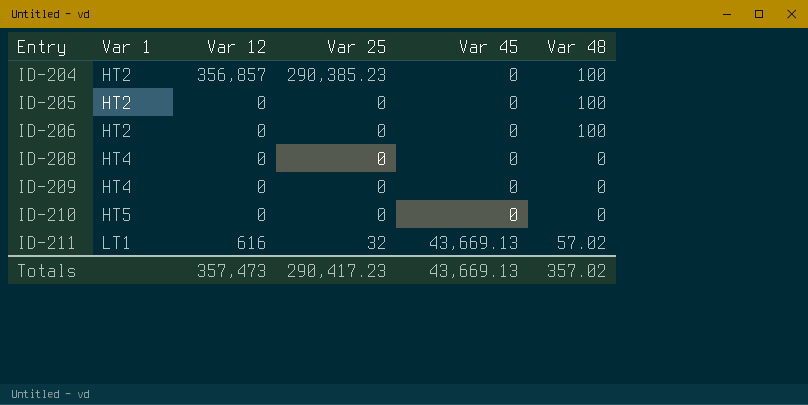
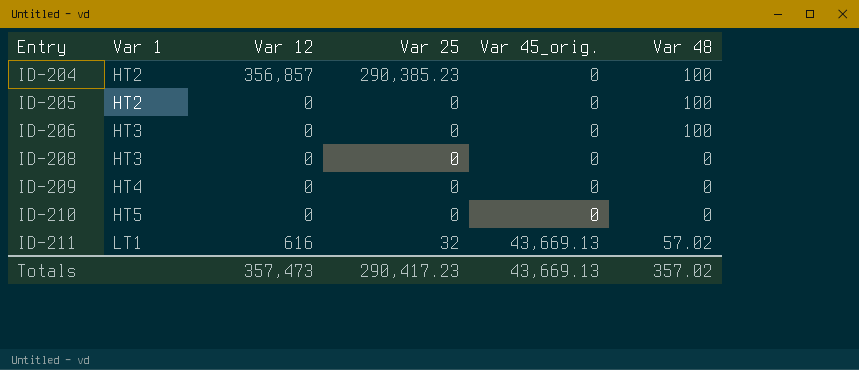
column name: Var 45 -> Var 45_orig.
ID-206 | Var 1: HT2 -> HT3
ID-208 | Var 1: HT4 -> HT3

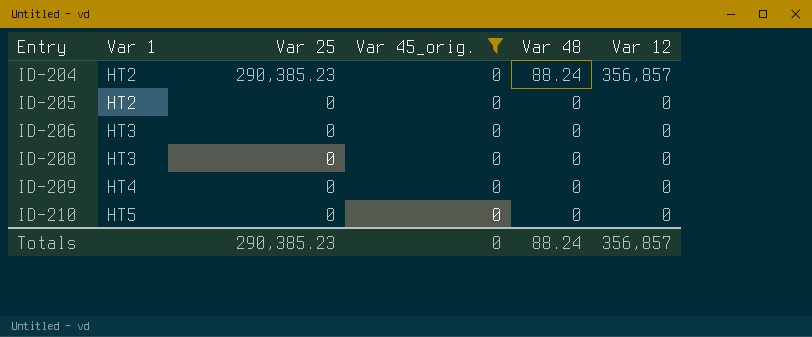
filter: none -> Var 45_orig. = 0
column Var 12 | position: 3 -> 6
ID-204 | Var 48: 100 -> 88.24
ID-205 | Var 48: 100 -> 0
ID-206 | Var 48: 100 -> 0
Totals | Var 25: 290,417.23 -> 290,385.23
Totals | Var 45_orig.: 43,669.13 -> 0
Totals | Var 48: 357.02 -> 88.24
Totals | Var 12: 357,473 -> 356,857

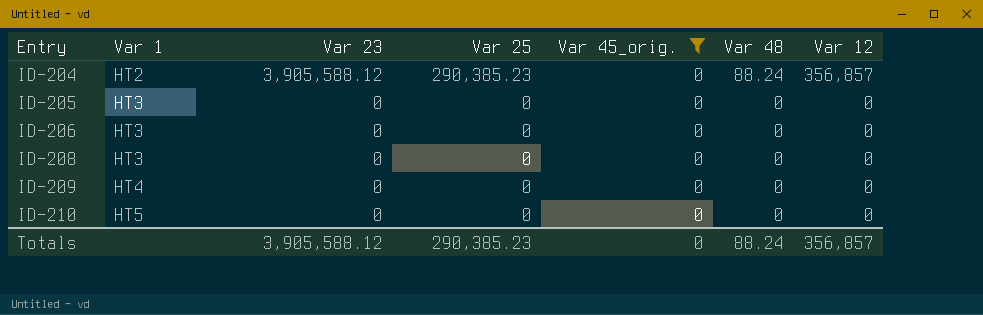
column Var 23 | position: none -> 3
ID-205 | Var 1: HT2 -> HT3

